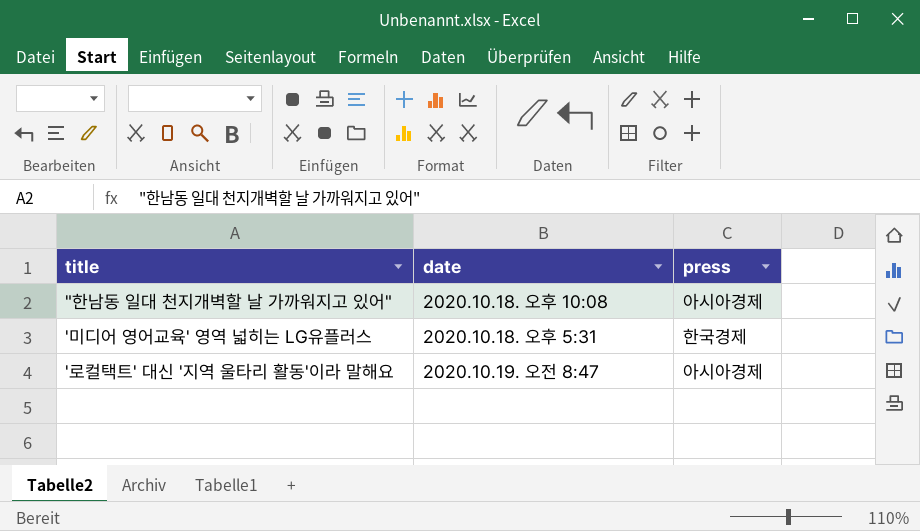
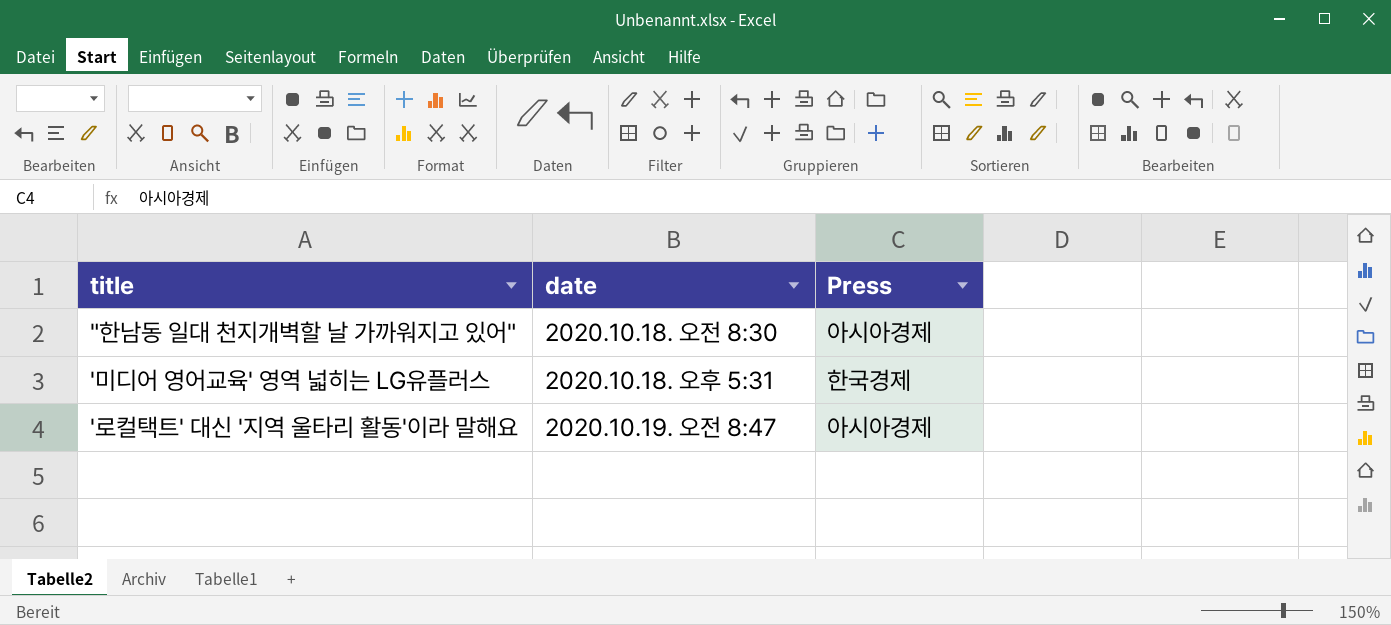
column name: press -> Press
"한남동 일대 천지개벽할 날 가까워지고 있어" | date: 2020.10.18. 오후 10:08 -> 2020.10.18. 오전 8:30

